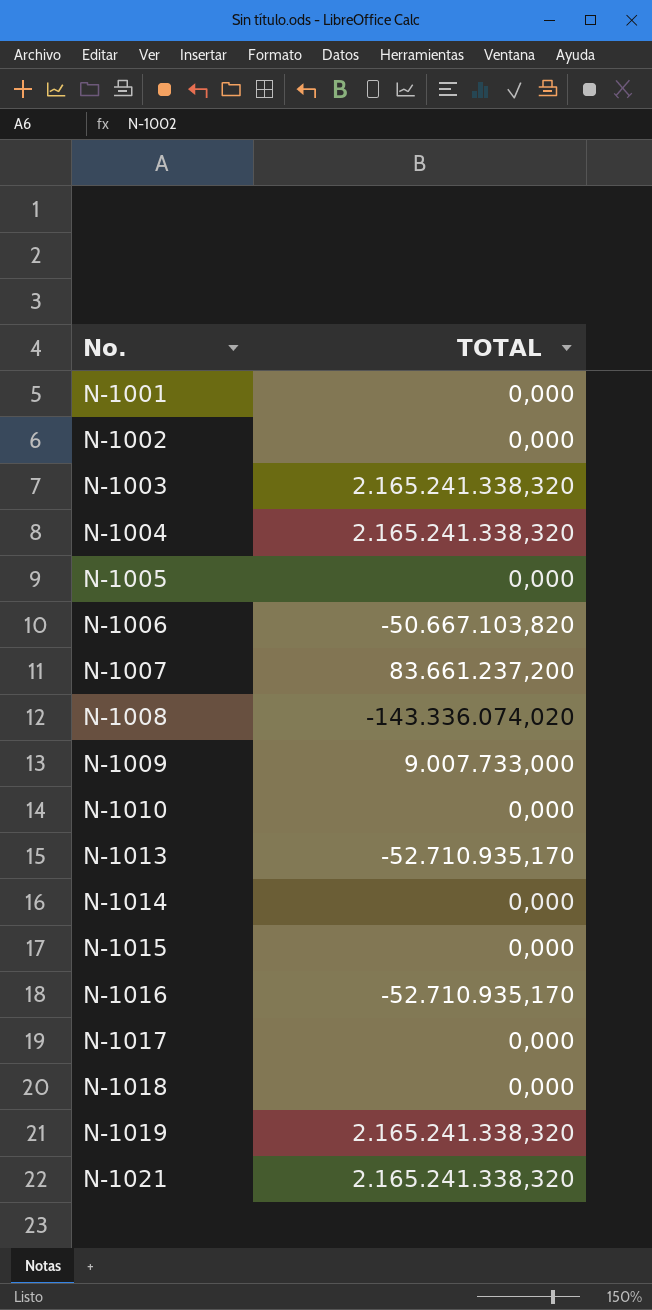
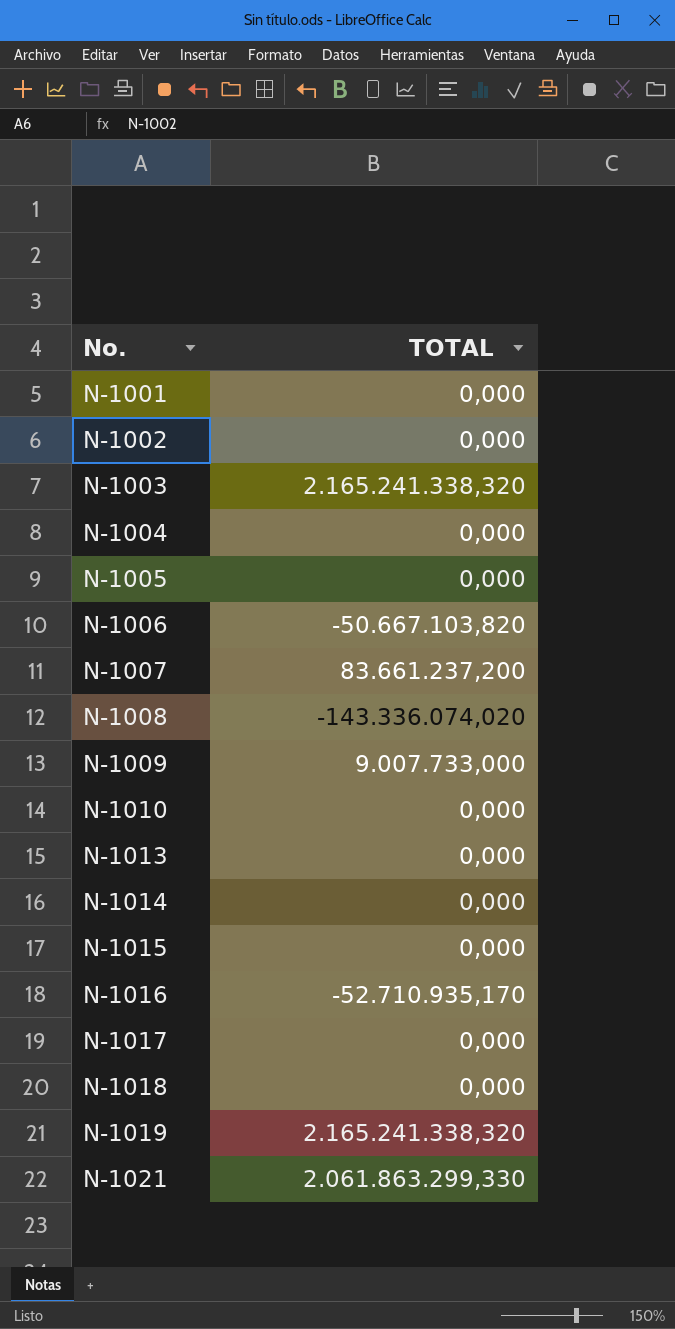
N-1004 | TOTAL: 2.165.241.338,320 -> 0,000
N-1013 | TOTAL: -52.710.935,170 -> 0,000
N-1021 | TOTAL: 2.165.241.338,320 -> 2.061.863.299,330

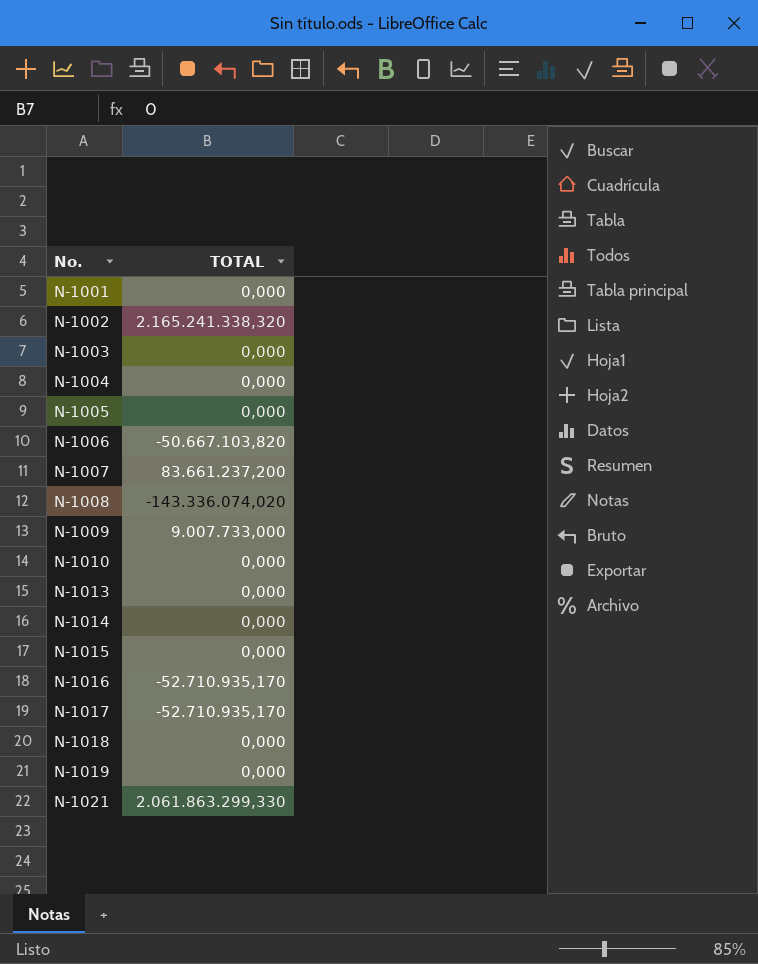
N-1002 | TOTAL: 0,000 -> 2.165.241.338,320
N-1003 | TOTAL: 2.165.241.338,320 -> 0,000
N-1017 | TOTAL: 0,000 -> -52.710.935,170
N-1019 | TOTAL: 2.165.241.338,320 -> 0,000

